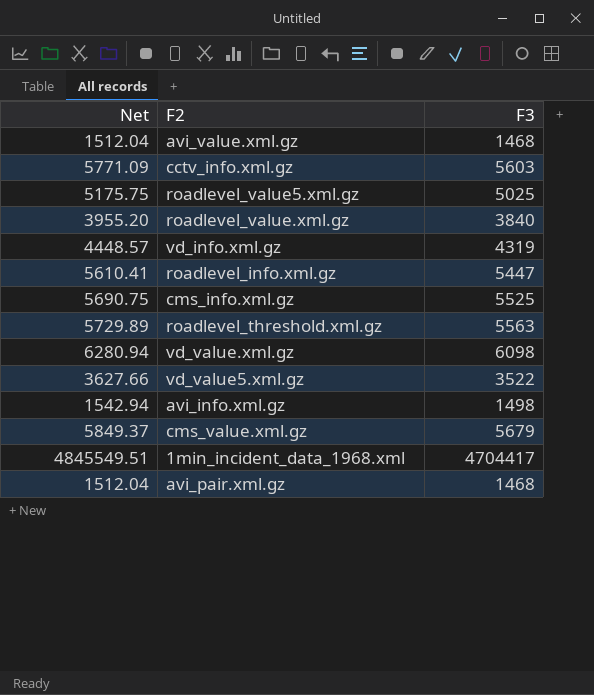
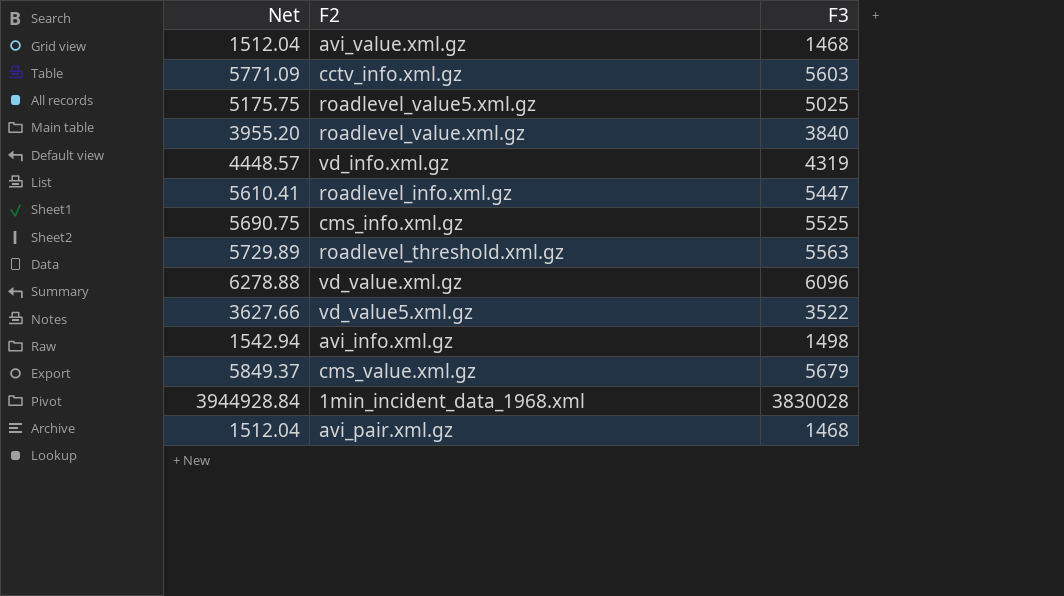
vd_value.xml.gz | Net: 6280.94 -> 6278.88
vd_value.xml.gz | F3: 6098 -> 6096
1min_incident_data_1968.xml | Net: 4845549.51 -> 3944928.84
1min_incident_data_1968.xml | F3: 4704417 -> 3830028

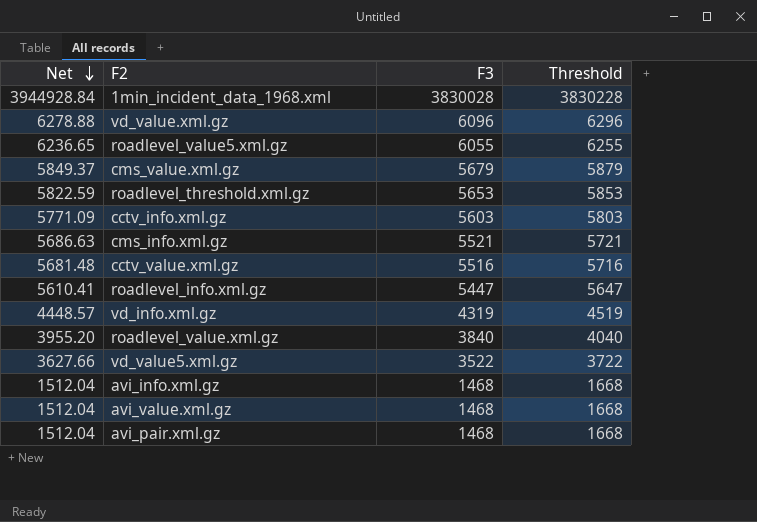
row order: none -> Net descending
column Threshold | formula: none -> [F3] + 200
roadlevel_value5.xml.gz | Net: 5175.75 -> 6236.65
roadlevel_value5.xml.gz | F3: 5025 -> 6055
roadlevel_threshold.xml.gz | Net: 5729.89 -> 5822.59
roadlevel_threshold.xml.gz | F3: 5563 -> 5653
cms_info.xml.gz | Net: 5690.75 -> 5686.63
cms_info.xml.gz | F3: 5525 -> 5521
row cctv_value.xml.gz: none -> 5681.48 | 5516 | 5716
avi_info.xml.gz | Net: 1542.94 -> 1512.04
avi_info.xml.gz | F3: 1498 -> 1468

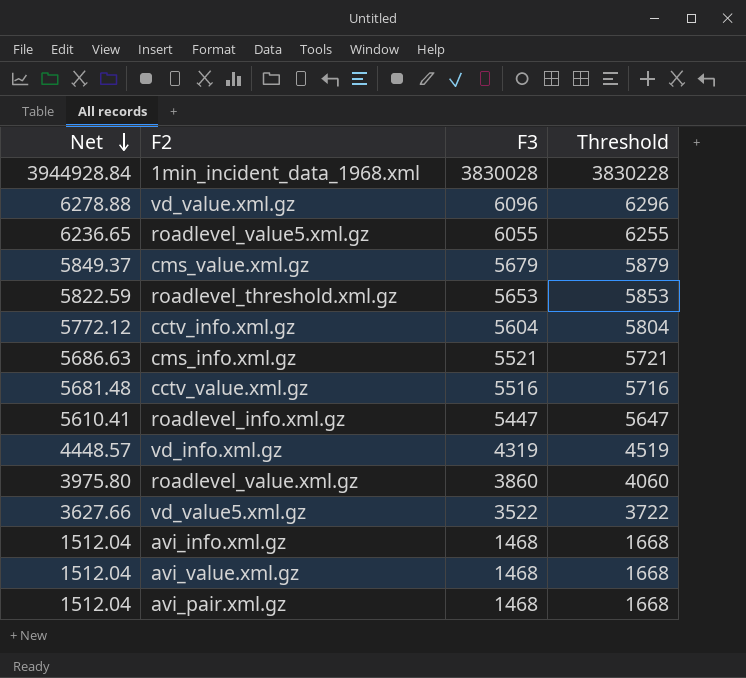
cctv_info.xml.gz | Net: 5771.09 -> 5772.12
cctv_info.xml.gz | F3: 5603 -> 5604
cctv_info.xml.gz | Threshold: 5803 -> 5804
roadlevel_value.xml.gz | Net: 3955.20 -> 3975.80
roadlevel_value.xml.gz | F3: 3840 -> 3860
roadlevel_value.xml.gz | Threshold: 4040 -> 4060

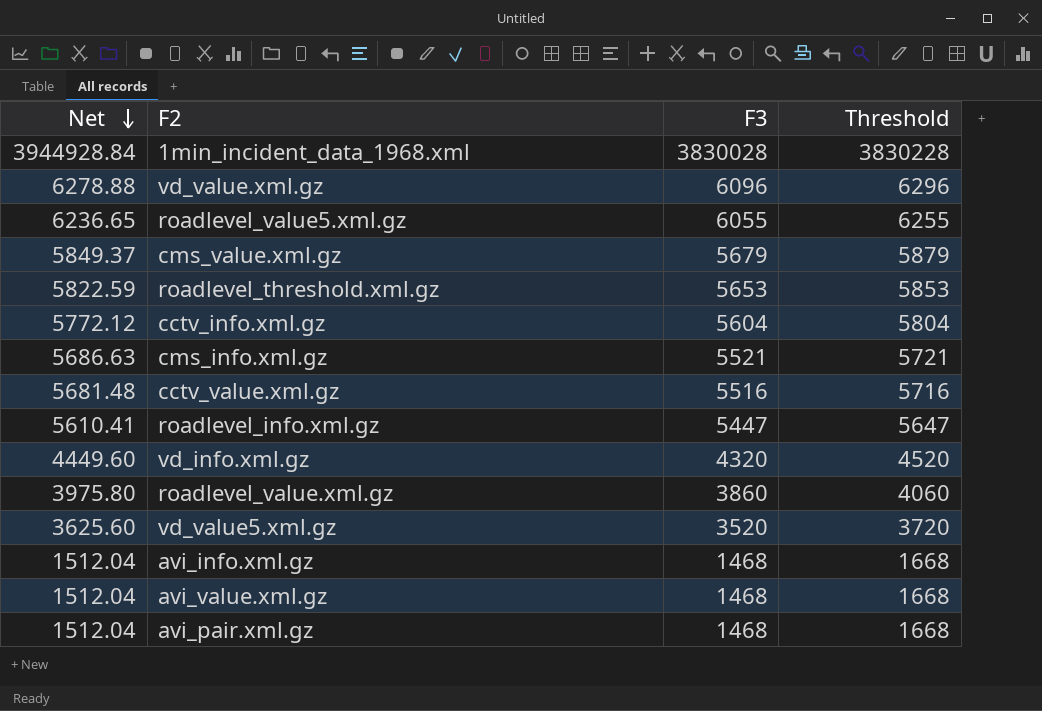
vd_info.xml.gz | Net: 4448.57 -> 4449.60
vd_info.xml.gz | F3: 4319 -> 4320
vd_info.xml.gz | Threshold: 4519 -> 4520
vd_value5.xml.gz | Net: 3627.66 -> 3625.60
vd_value5.xml.gz | F3: 3522 -> 3520
vd_value5.xml.gz | Threshold: 3722 -> 3720

